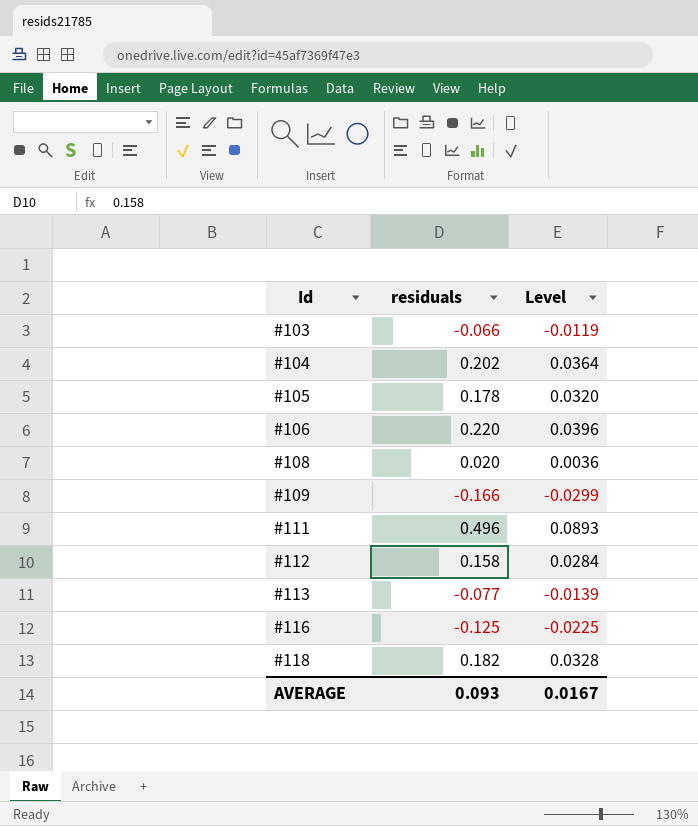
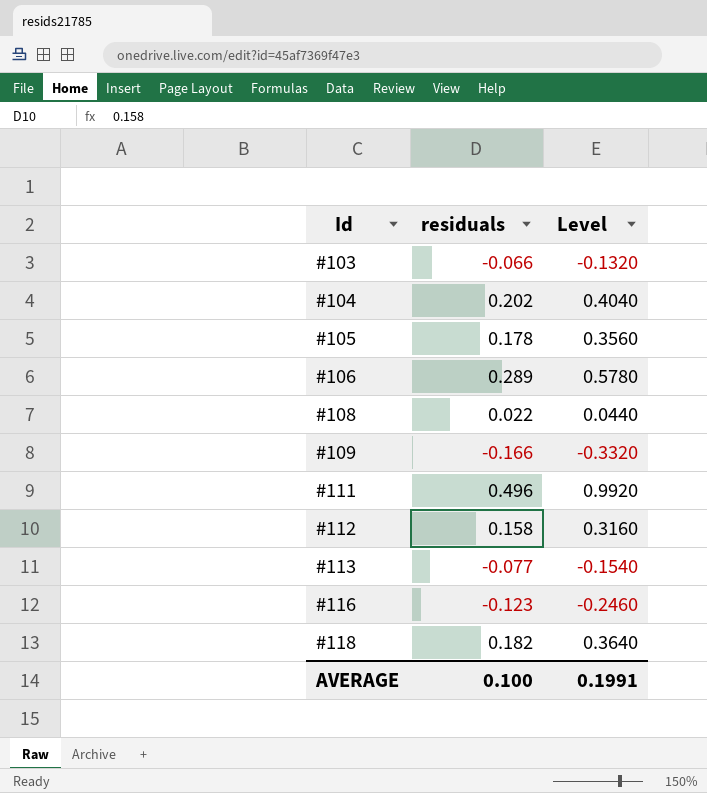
column Level | formula: [residuals] * 0.18 -> [residuals] * 2
#106 | residuals: 0.220 -> 0.289
#108 | residuals: 0.020 -> 0.022
#116 | residuals: -0.125 -> -0.123
AVERAGE | residuals: 0.093 -> 0.100
AVERAGE | Level: 0.0167 -> 0.1991

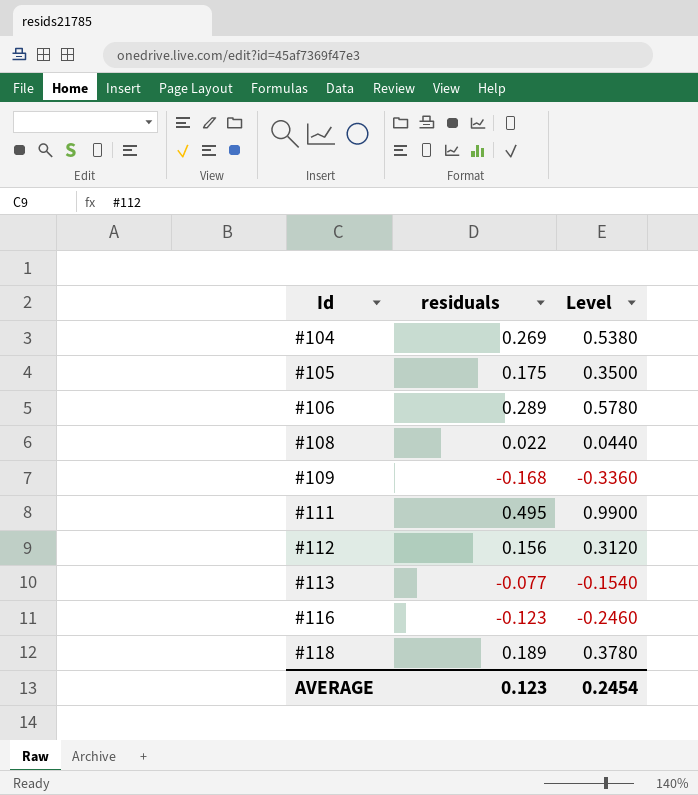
row #103: -0.066 | -0.1320 -> none
#104 | residuals: 0.202 -> 0.269
#104 | Level: 0.4040 -> 0.5380
#105 | residuals: 0.178 -> 0.175
#105 | Level: 0.3560 -> 0.3500
#109 | residuals: -0.166 -> -0.168
#109 | Level: -0.3320 -> -0.3360
#111 | residuals: 0.496 -> 0.495
#111 | Level: 0.9920 -> 0.9900
#112 | residuals: 0.158 -> 0.156
#112 | Level: 0.3160 -> 0.3120
#118 | residuals: 0.182 -> 0.189
#118 | Level: 0.3640 -> 0.3780
AVERAGE | residuals: 0.100 -> 0.123
AVERAGE | Level: 0.1991 -> 0.2454

